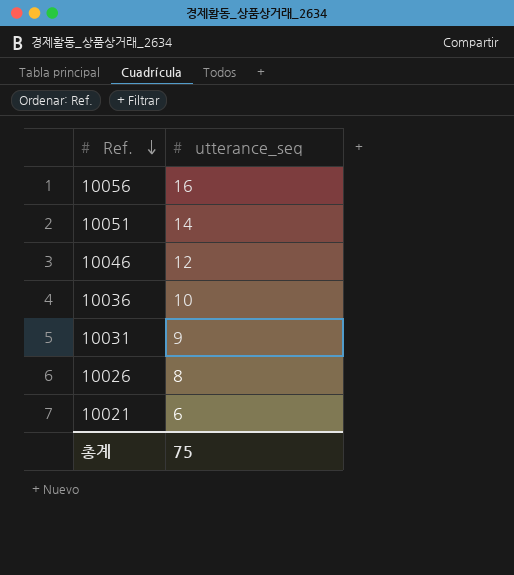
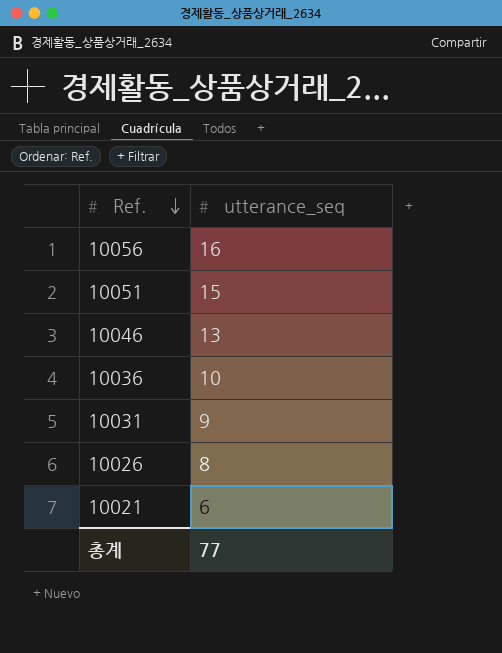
10051 | utterance_seq: 14 -> 15
10046 | utterance_seq: 12 -> 13
총계 | utterance_seq: 75 -> 77

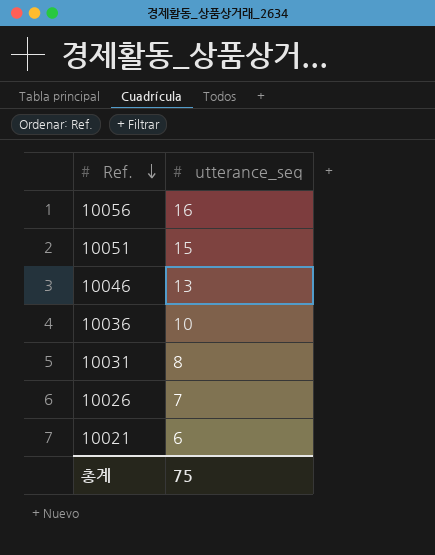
10031 | utterance_seq: 9 -> 8
10026 | utterance_seq: 8 -> 7
총계 | utterance_seq: 77 -> 75

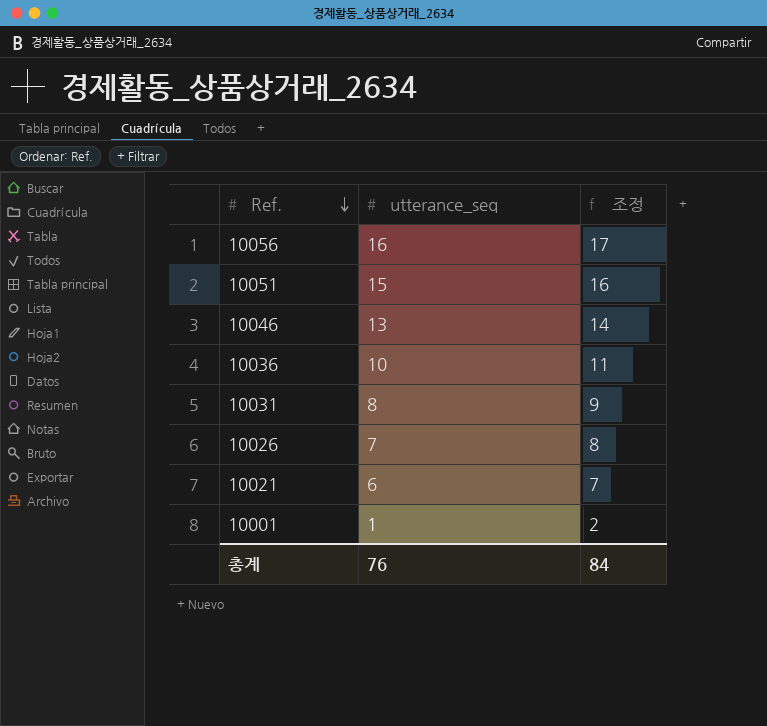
column 조정 | formula: none -> [utterance_seq] + 1
row 10001: none -> 1 | 2
총계 | utterance_seq: 75 -> 76

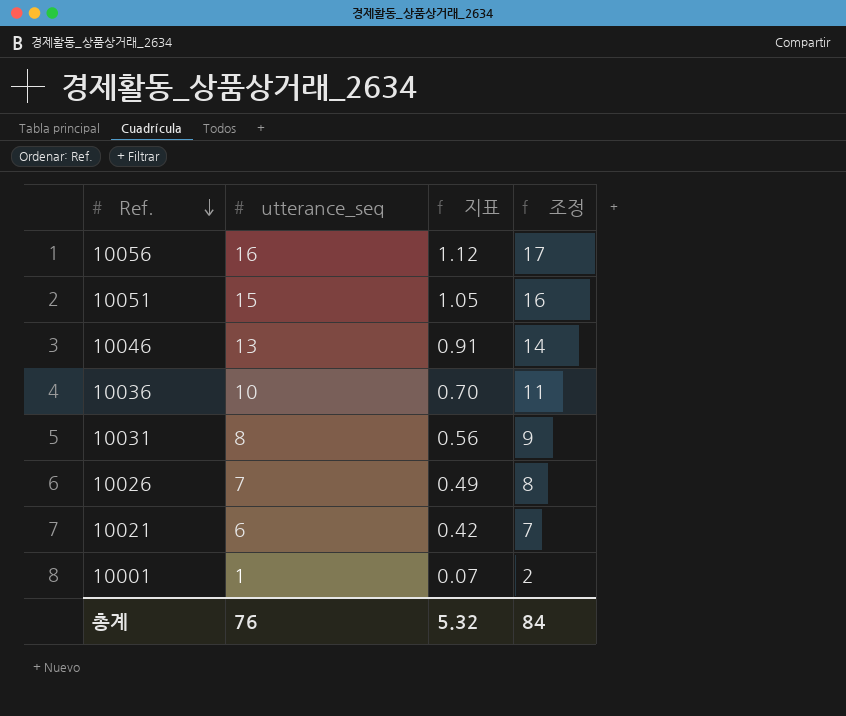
column 지표 | formula: none -> [utterance_seq] * 0.07

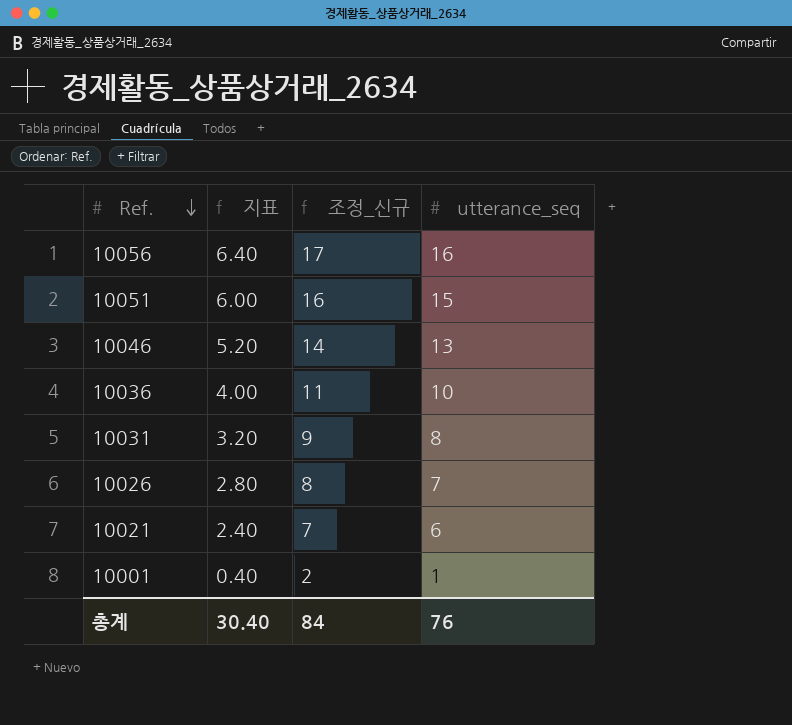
column 지표 | formula: [utterance_seq] * 0.07 -> [utterance_seq] * 0.4
column name: 조정 -> 조정_신규
column utterance_seq | position: 2 -> 4
총계 | 지표: 5.32 -> 30.40

